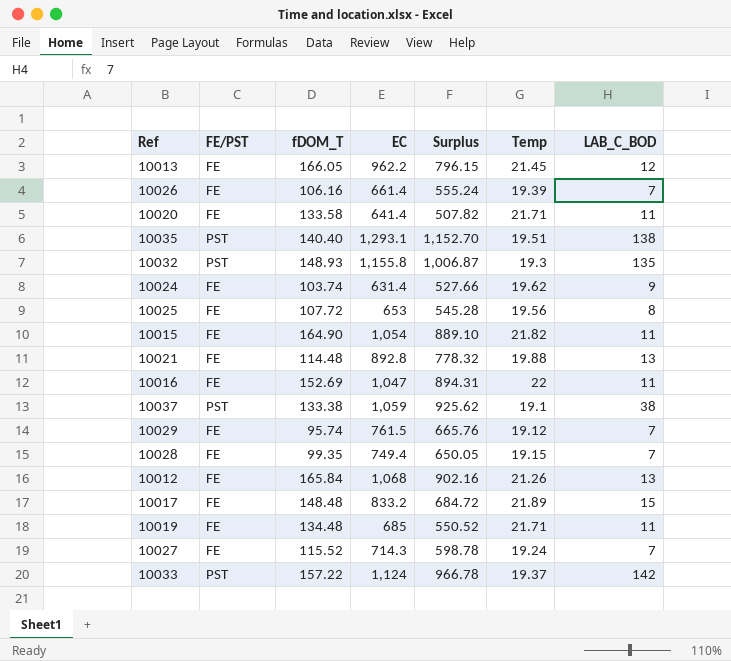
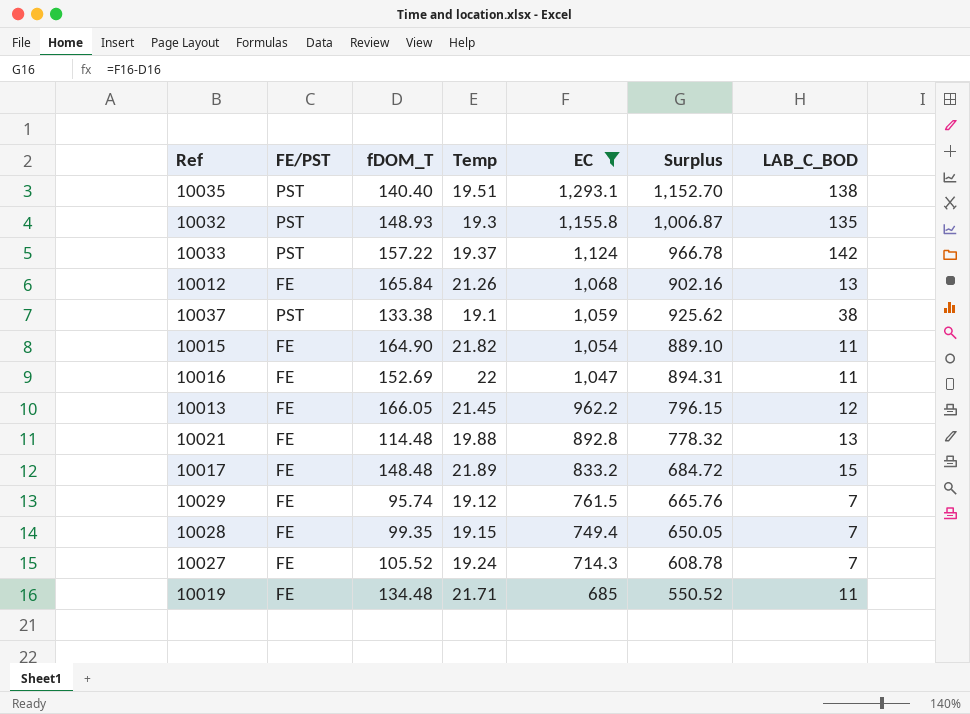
filter: none -> EC >= 685
row order: none -> EC descending
column Temp | position: 6 -> 4
10027 | fDOM_T: 115.52 -> 105.52
10027 | Surplus: 598.78 -> 608.78

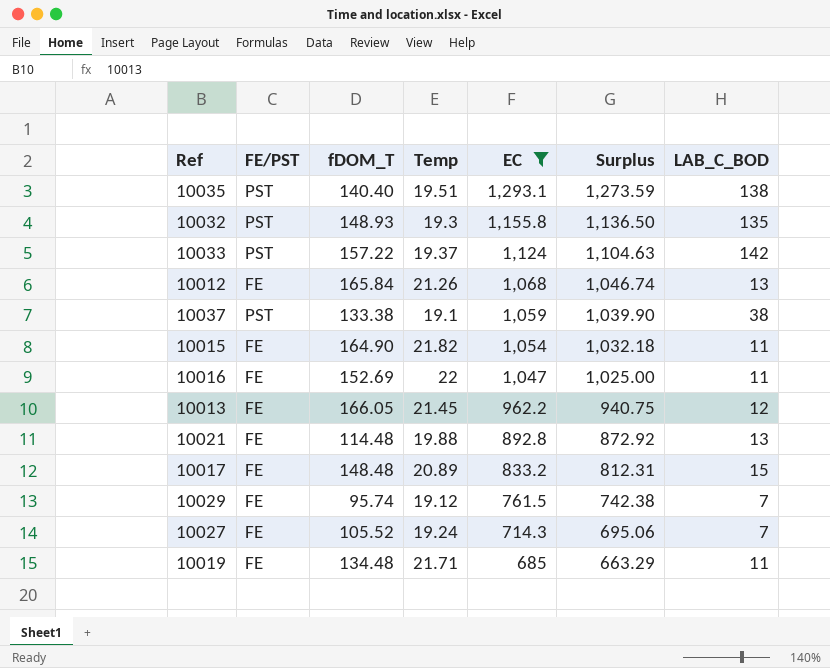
column Surplus | formula: [EC] - [fDOM_T] -> [EC] - [Temp]
row 10028: FE | 99.35 | 19.15 | 749.4 | 650.05 | 7 -> none
10017 | Temp: 21.89 -> 20.89

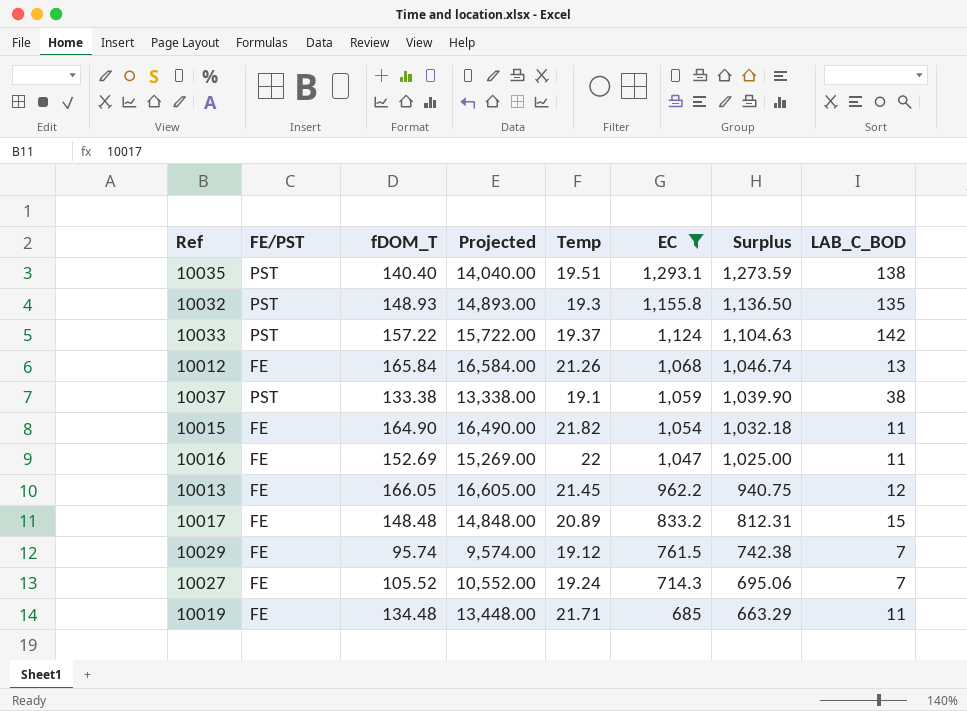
column Projected | formula: none -> [fDOM_T] * 100
row 10021: FE | 114.48 | 19.88 | 892.8 | 872.92 | 13 -> none

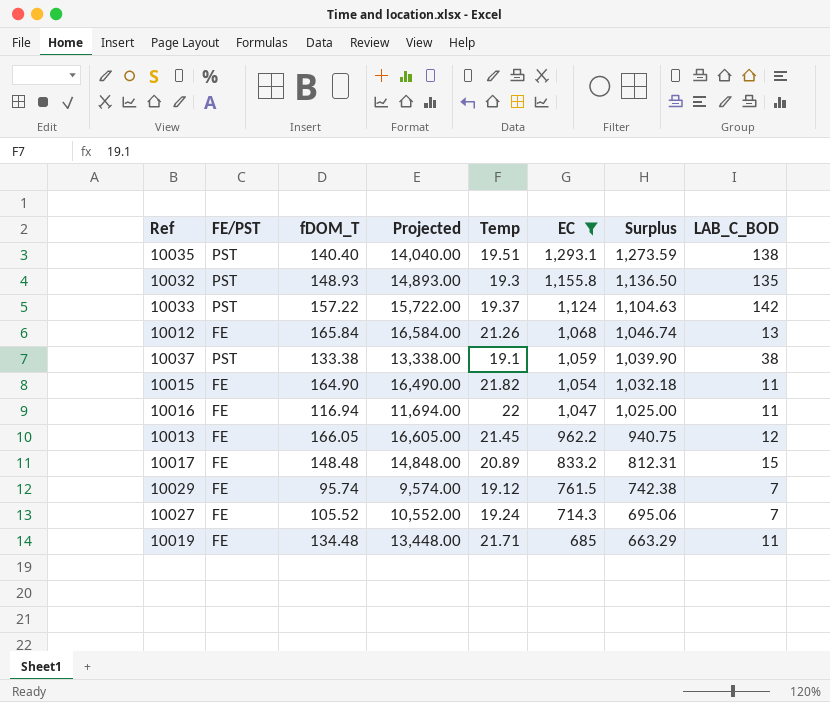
10016 | fDOM_T: 152.69 -> 116.94
10016 | Projected: 15,269.00 -> 11,694.00

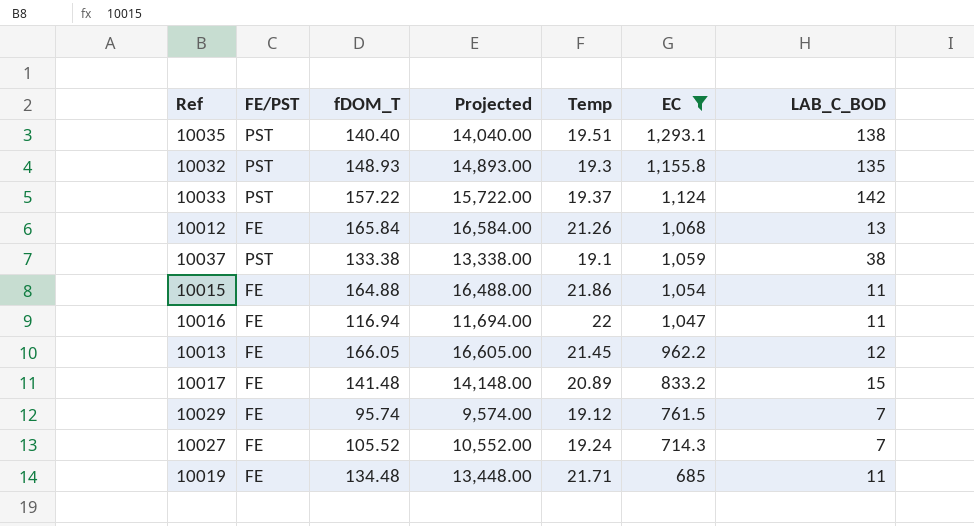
column Surplus | formula: [EC] - [Temp] -> none
10015 | fDOM_T: 164.90 -> 164.88
10015 | Projected: 16,490.00 -> 16,488.00
10015 | Temp: 21.82 -> 21.86
10017 | fDOM_T: 148.48 -> 141.48
10017 | Projected: 14,848.00 -> 14,148.00

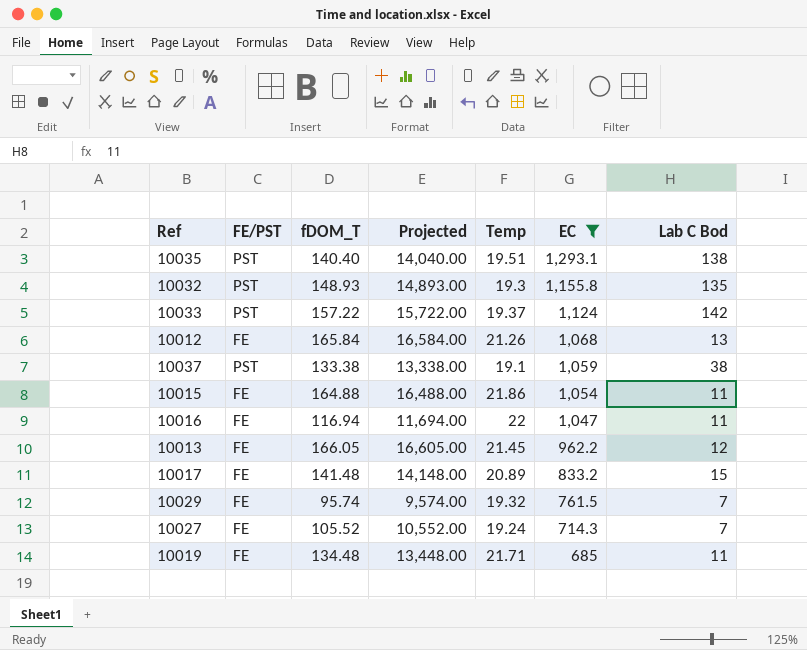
column name: LAB_C_BOD -> Lab C Bod
10029 | Temp: 19.12 -> 19.32

